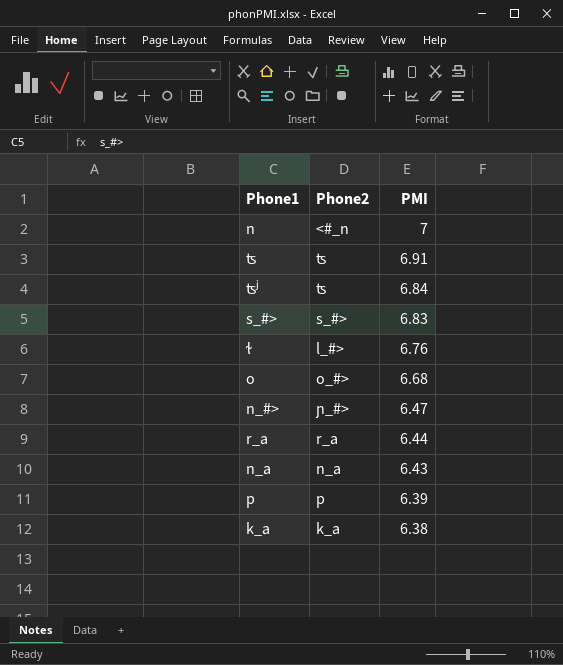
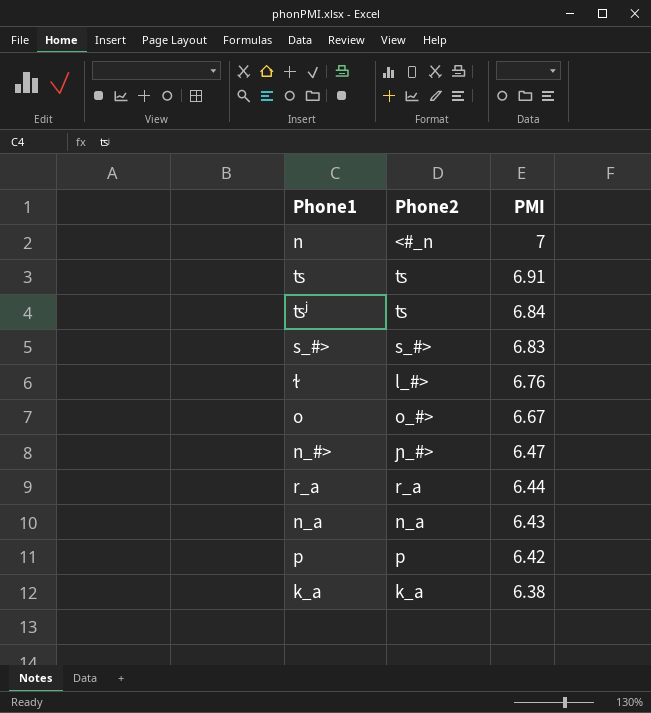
o | PMI: 6.68 -> 6.67
p | PMI: 6.39 -> 6.42

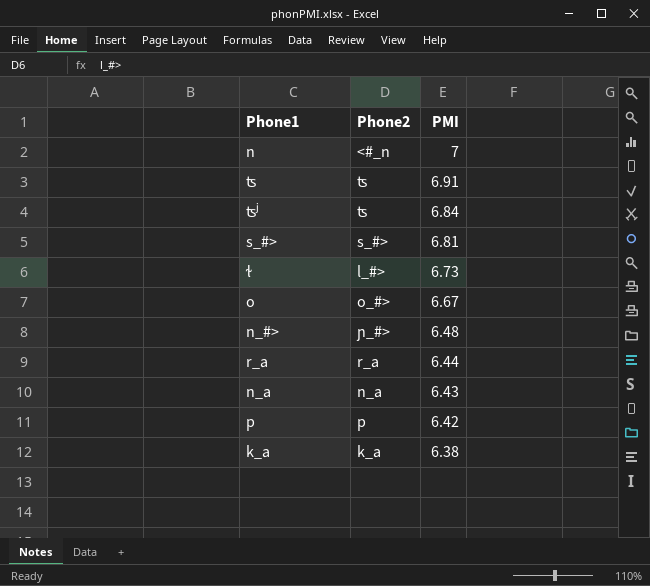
s_#> | PMI: 6.83 -> 6.81
ɫ | PMI: 6.76 -> 6.73
n_#> | PMI: 6.47 -> 6.48

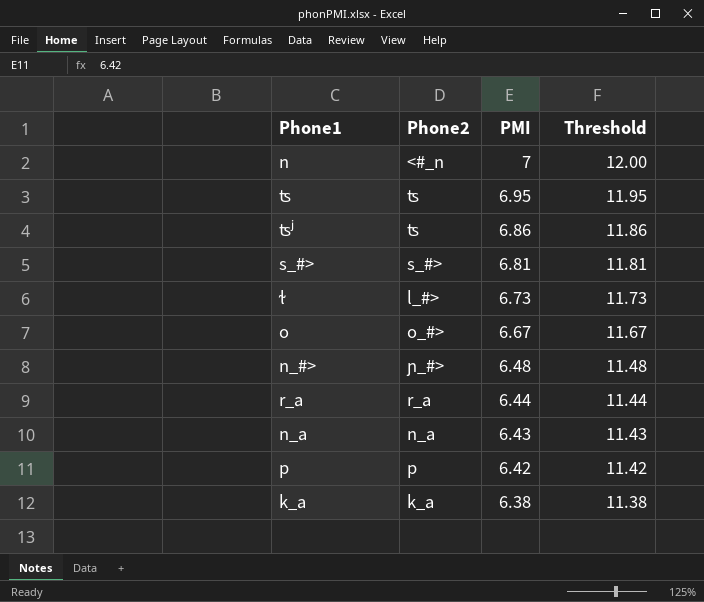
column Threshold | formula: none -> [PMI] + 5
ʦ | PMI: 6.91 -> 6.95
ʦʲ | PMI: 6.84 -> 6.86

